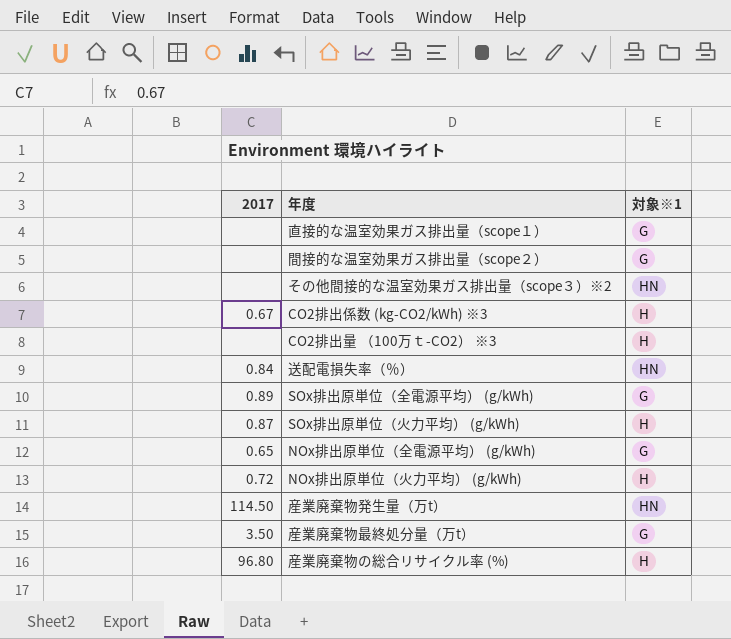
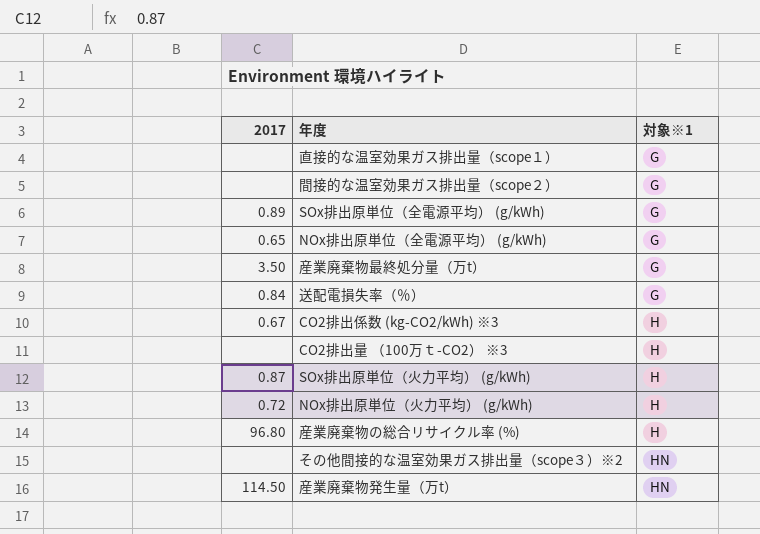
row order: none -> 対象※1 ascending
送配電損失率（％） | 対象※1: HN -> G

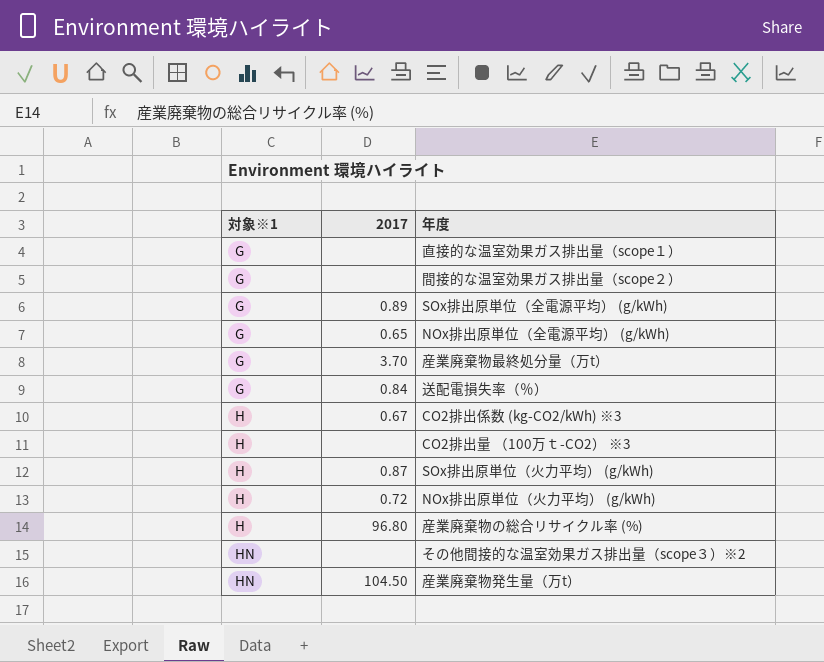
column 対象※1 | position: 3 -> 1
産業廃棄物最終処分量（万t） | 2017: 3.50 -> 3.70
産業廃棄物発生量（万t） | 2017: 114.50 -> 104.50

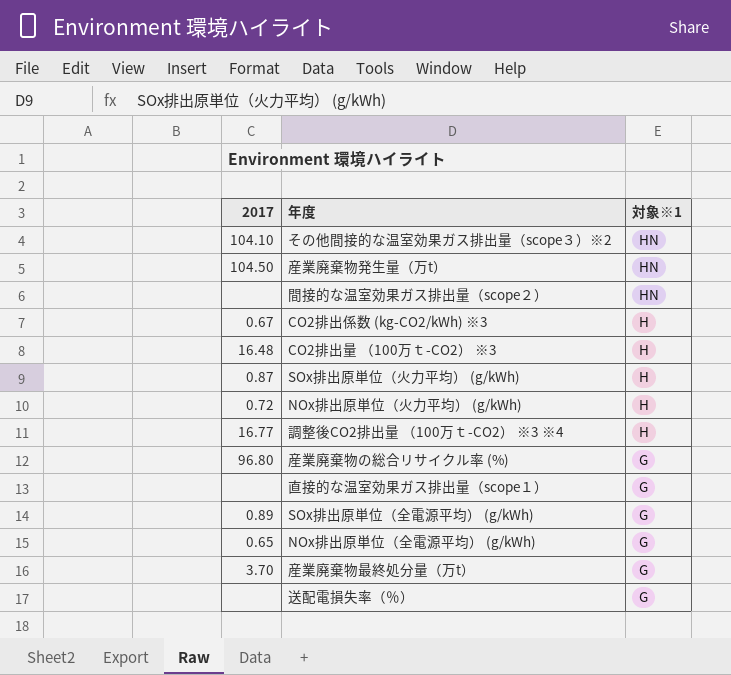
row order: 対象※1 ascending -> 対象※1 descending
column 対象※1 | position: 1 -> 3
その他間接的な温室効果ガス排出量（scope３）※2 | 2017: none -> 104.10
間接的な温室効果ガス排出量（scope２） | 対象※1: G -> HN
CO2排出量 （100万ｔ-CO2） ※3 | 2017: none -> 16.48
row 調整後CO2排出量 （100万ｔ-CO2） ※3 ※4: none -> 16.77 | H
産業廃棄物の総合リサイクル率 (%) | 対象※1: H -> G
送配電損失率（％） | 2017: 0.84 -> none

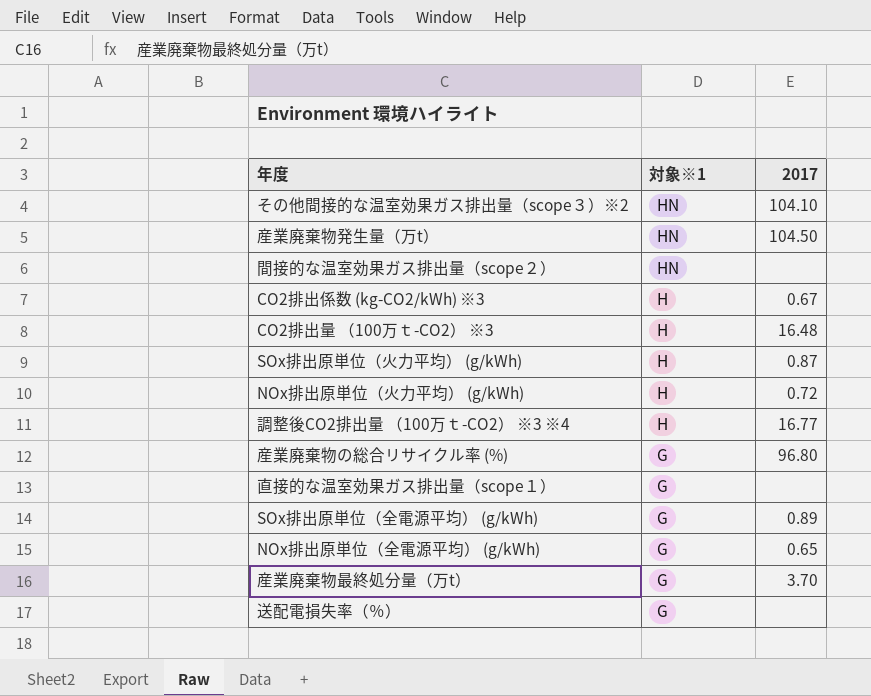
column 2017 | position: 1 -> 3

